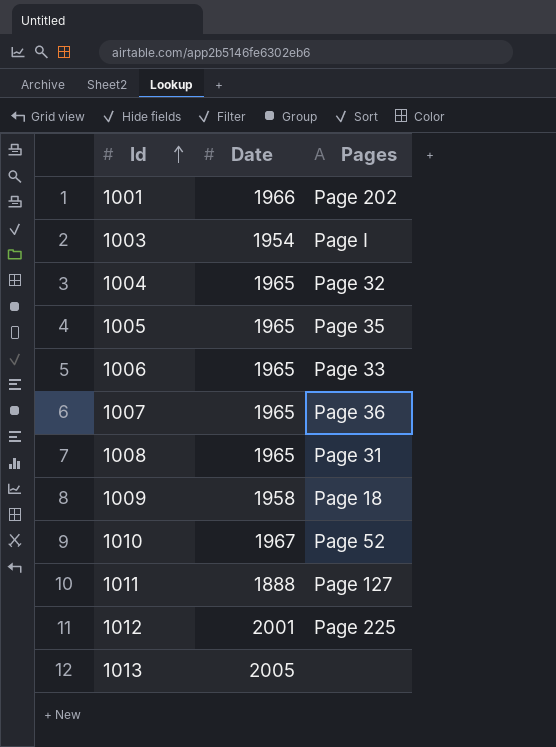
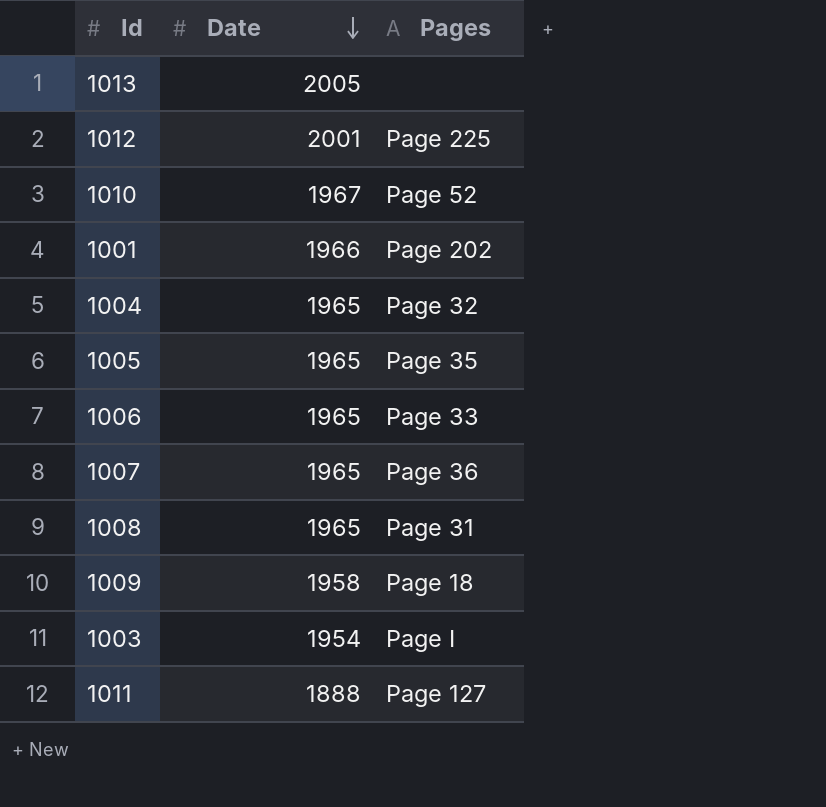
row order: Id ascending -> Date descending

